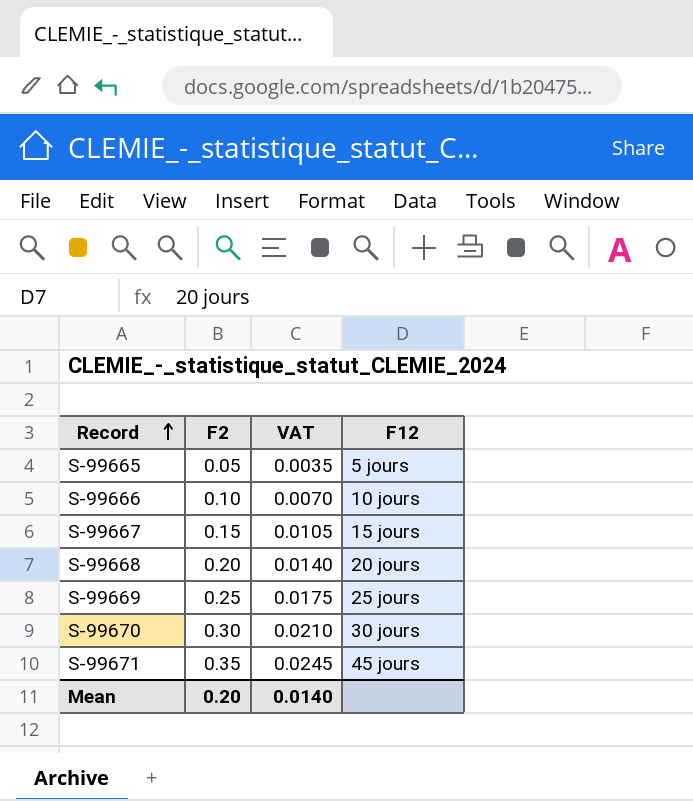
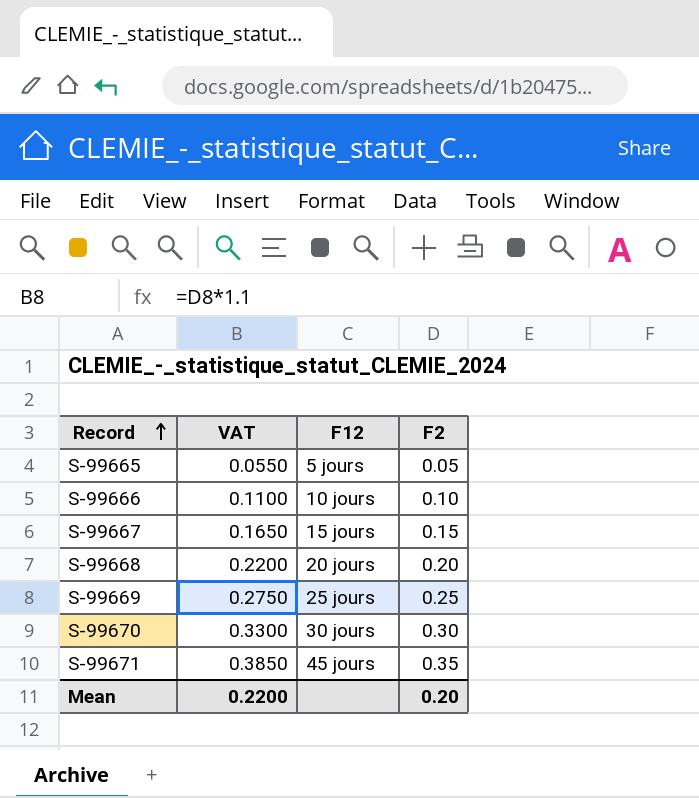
column VAT | formula: [F2] * 0.07 -> [F2] * 1.1
column F2 | position: 2 -> 4
Mean | VAT: 0.0140 -> 0.2200

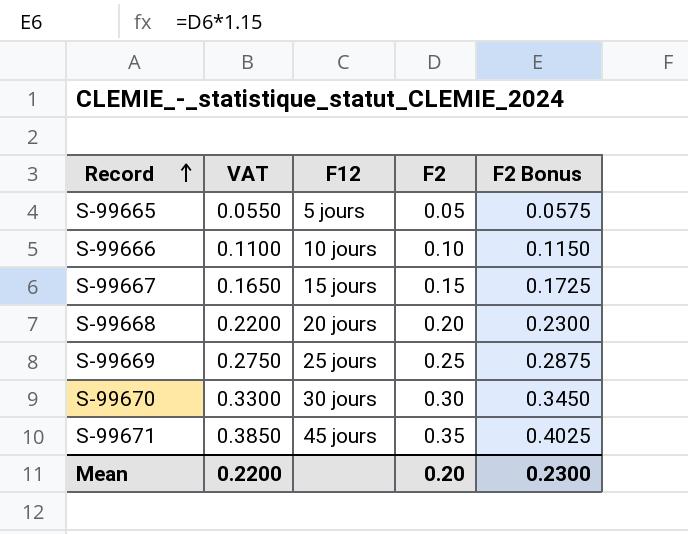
column F2 Bonus | formula: none -> [F2] * 1.15

